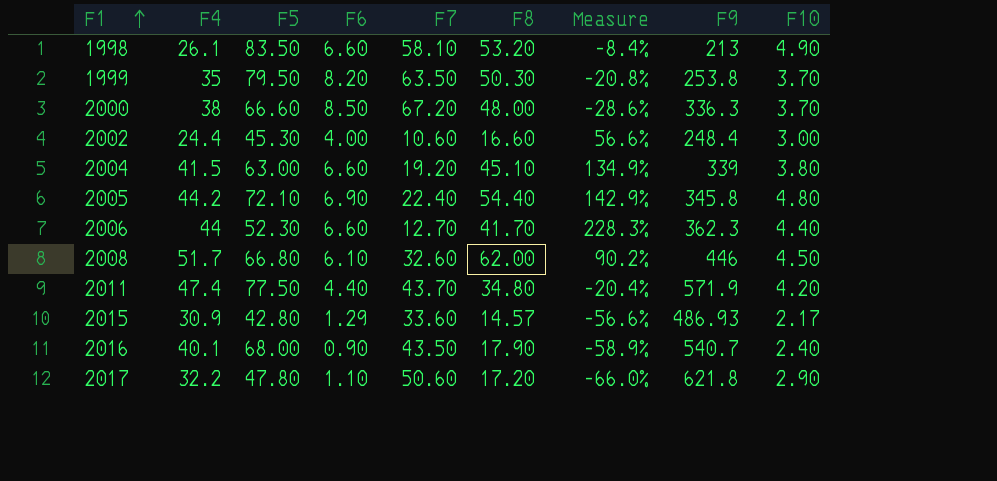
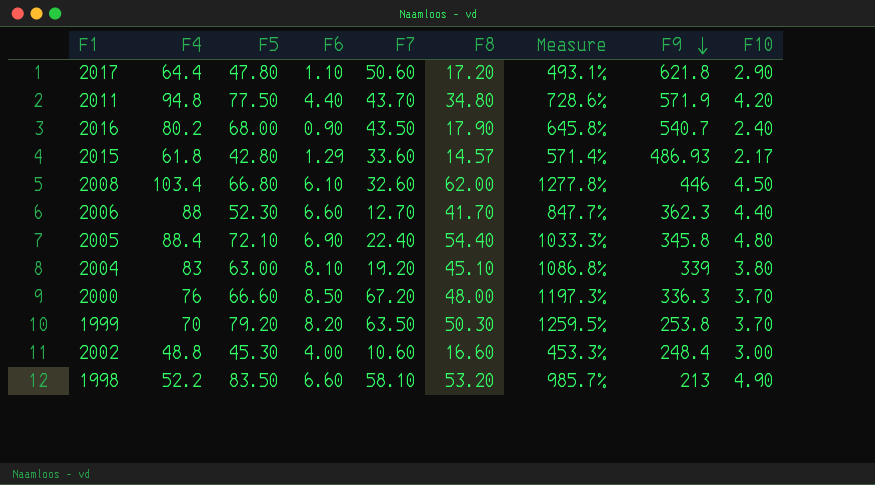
row order: F1 ascending -> F9 descending
column Measure | formula: ([F8] - [F7]) / [F7] -> ([F8] - [F10]) / [F10]
2017 | F4: 32.2 -> 64.4
2011 | F4: 47.4 -> 94.8
2016 | F4: 40.1 -> 80.2
2015 | F4: 30.9 -> 61.8
2008 | F4: 51.7 -> 103.4
2006 | F4: 44 -> 88
2005 | F4: 44.2 -> 88.4
2004 | F4: 41.5 -> 83
2004 | F6: 6.60 -> 8.10
2000 | F4: 38 -> 76
1999 | F4: 35 -> 70
1999 | F5: 79.50 -> 79.20
2002 | F4: 24.4 -> 48.8
1998 | F4: 26.1 -> 52.2

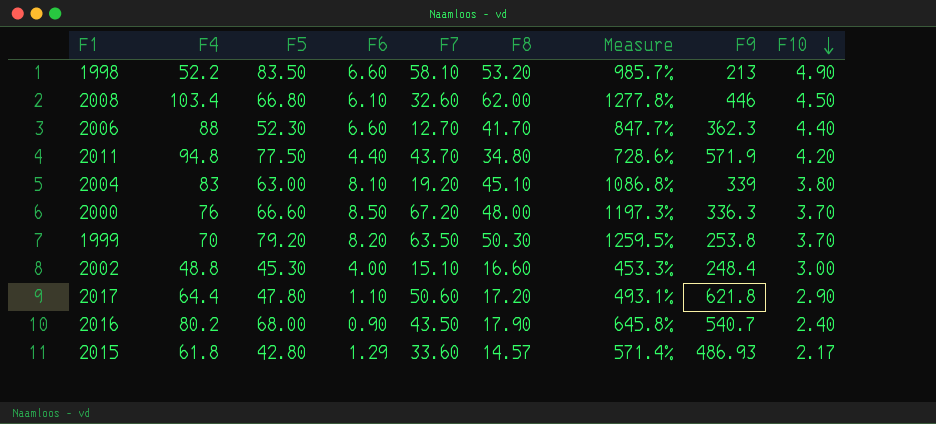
row order: F9 descending -> F10 descending
row 2005: 88.4 | 72.10 | 6.90 | 22.40 | 54.40 | 1033.3% | 345.8 | 4.80 -> none
2002 | F7: 10.60 -> 15.10

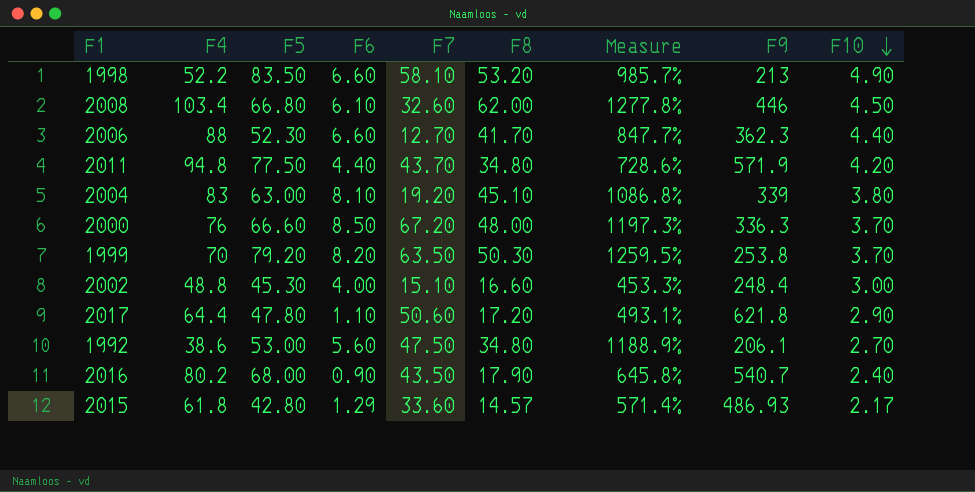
row 1992: none -> 38.6 | 53.00 | 5.60 | 47.50 | 34.80 | 1188.9% | 206.1 | 2.70

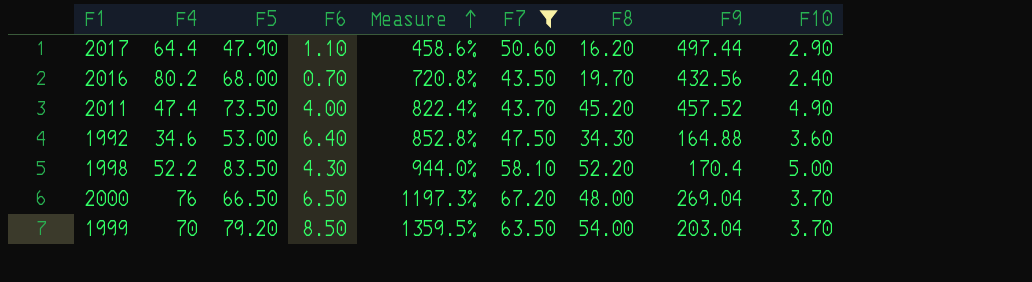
filter: none -> F7 >= 43.50
row order: F10 descending -> Measure ascending
column Measure | position: 7 -> 5
2017 | F5: 47.80 -> 47.90
2017 | Measure: 493.1% -> 458.6%
2017 | F8: 17.20 -> 16.20
2017 | F9: 621.8 -> 497.44
2016 | F6: 0.90 -> 0.70
2016 | Measure: 645.8% -> 720.8%
2016 | F8: 17.90 -> 19.70
2016 | F9: 540.7 -> 432.56
2011 | F4: 94.8 -> 47.4
2011 | F5: 77.50 -> 73.50
2011 | F6: 4.40 -> 4.00
2011 | Measure: 728.6% -> 822.4%
2011 | F8: 34.80 -> 45.20
2011 | F9: 571.9 -> 457.52
2011 | F10: 4.20 -> 4.90
1992 | F4: 38.6 -> 34.6
1992 | F6: 5.60 -> 6.40
1992 | Measure: 1188.9% -> 852.8%
1992 | F8: 34.80 -> 34.30
1992 | F9: 206.1 -> 164.88
1992 | F10: 2.70 -> 3.60
1998 | F6: 6.60 -> 4.30
1998 | Measure: 985.7% -> 944.0%
1998 | F8: 53.20 -> 52.20
1998 | F9: 213 -> 170.4
1998 | F10: 4.90 -> 5.00
2000 | F5: 66.60 -> 66.50
2000 | F6: 8.50 -> 6.50
2000 | F9: 336.3 -> 269.04
1999 | F6: 8.20 -> 8.50
1999 | Measure: 1259.5% -> 1359.5%
1999 | F8: 50.30 -> 54.00
1999 | F9: 253.8 -> 203.04

